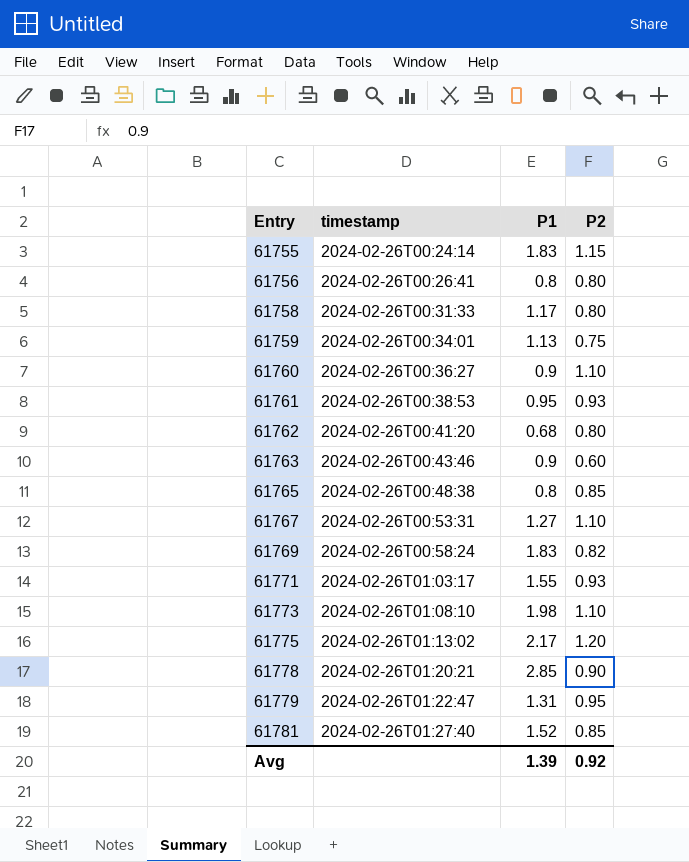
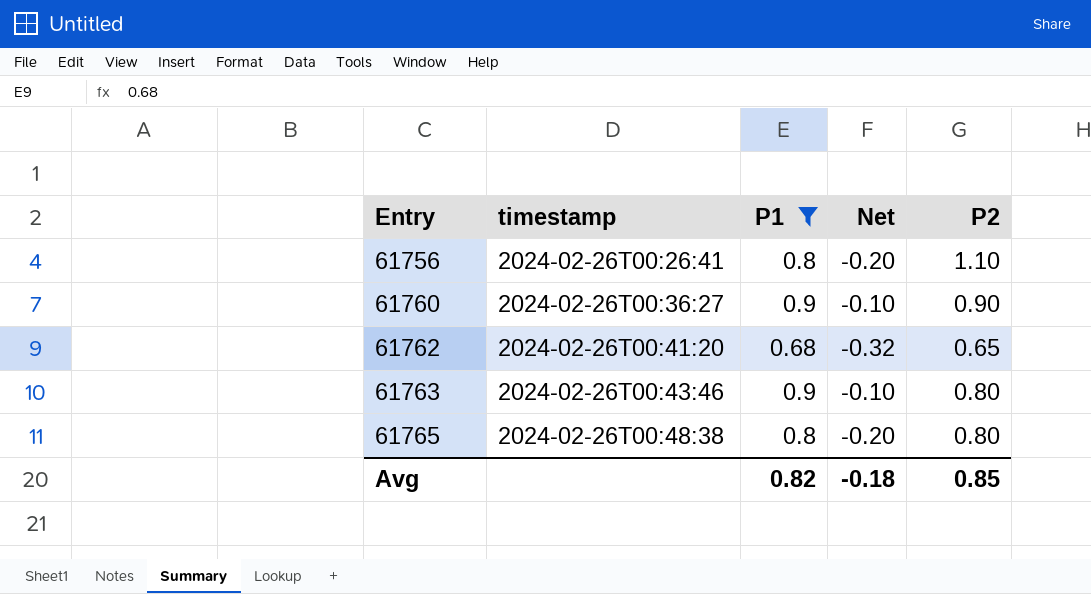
filter: none -> P1 <= 0.9
column Net | formula: none -> [P1] - 1
61756 | P2: 0.80 -> 1.10
61760 | P2: 1.10 -> 0.90
61762 | P2: 0.80 -> 0.65
61763 | P2: 0.60 -> 0.80
61765 | P2: 0.85 -> 0.80
Avg | P1: 1.39 -> 0.82
Avg | P2: 0.92 -> 0.85

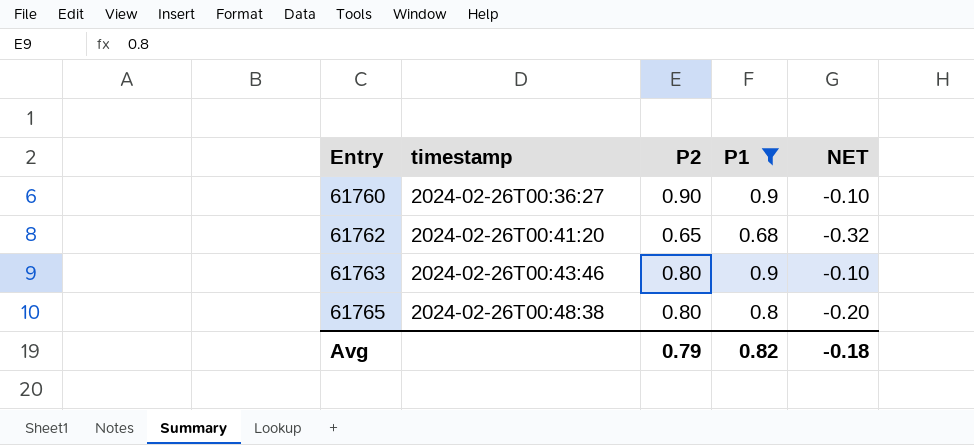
column P2 | position: 5 -> 3
column name: Net -> NET
row 61756: 2024-02-26T00:26:41 | 0.8 | -0.20 | 1.10 -> none
Avg | P2: 0.85 -> 0.79

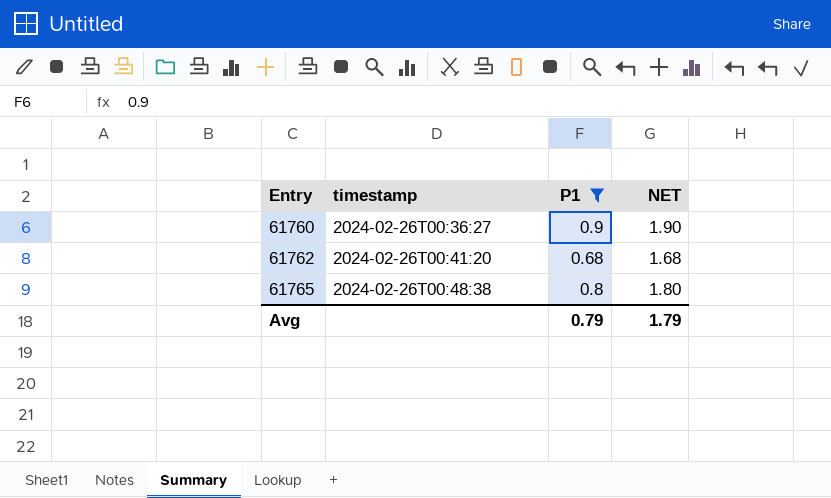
column P2 | position: 3 -> none
column NET | formula: [P1] - 1 -> [P1] + 1
row 61763: 2024-02-26T00:43:46 | 0.80 | 0.9 | -0.10 -> none
Avg | P1: 0.82 -> 0.79
Avg | NET: -0.18 -> 1.79

